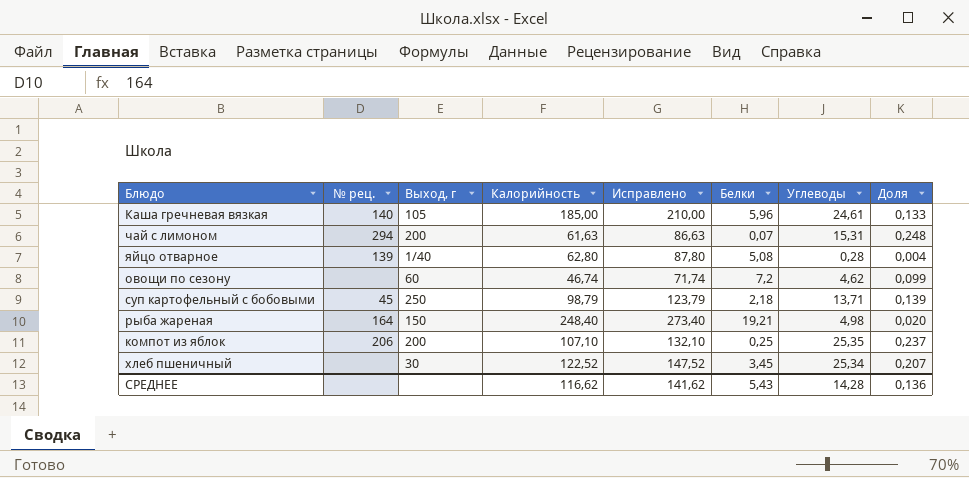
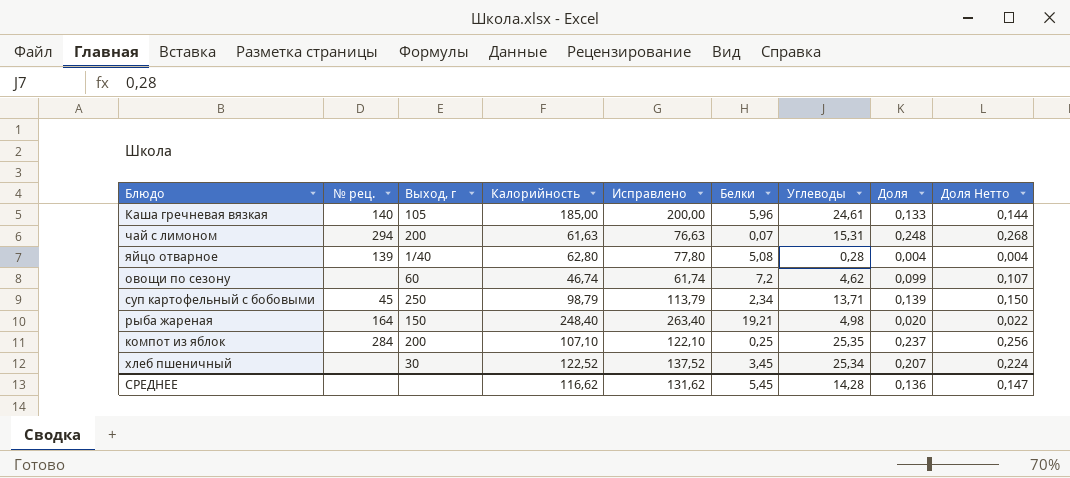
column Исправлено | formula: [Калорийность] + 25 -> [Калорийность] + 15
column Доля Нетто | formula: none -> [Доля] * 1,08
суп картофельный с бобовыми | Белки: 2,18 -> 2,34
компот из яблок | № рец.: 206 -> 284
СРЕДНЕЕ | Исправлено: 141,62 -> 131,62
СРЕДНЕЕ | Белки: 5,43 -> 5,45

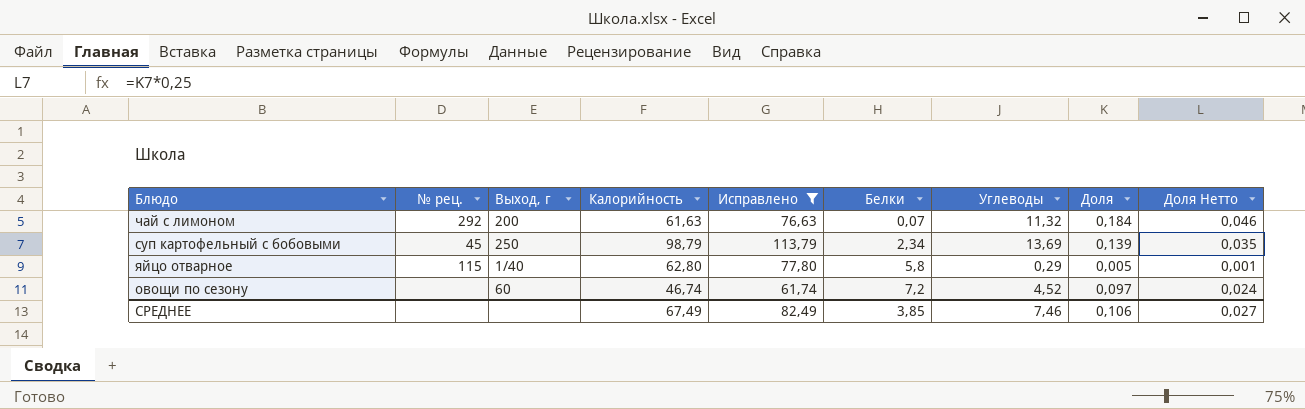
filter: none -> Исправлено <= 113,79
row order: none -> Белки ascending
column Доля Нетто | formula: [Доля] * 1,08 -> [Доля] * 0,25
чай с лимоном | № рец.: 294 -> 292
чай с лимоном | Углеводы: 15,31 -> 11,32
чай с лимоном | Доля: 0,248 -> 0,184
суп картофельный с бобовыми | Углеводы: 13,71 -> 13,69
яйцо отварное | № рец.: 139 -> 115
яйцо отварное | Белки: 5,08 -> 5,8
яйцо отварное | Углеводы: 0,28 -> 0,29
яйцо отварное | Доля: 0,004 -> 0,005
овощи по сезону | Углеводы: 4,62 -> 4,52
овощи по сезону | Доля: 0,099 -> 0,097
СРЕДНЕЕ | Калорийность: 116,62 -> 67,49
СРЕДНЕЕ | Исправлено: 131,62 -> 82,49
СРЕДНЕЕ | Белки: 5,45 -> 3,85
СРЕДНЕЕ | Углеводы: 14,28 -> 7,46
СРЕДНЕЕ | Доля: 0,136 -> 0,106
СРЕДНЕЕ | Доля Нетто: 0,147 -> 0,027

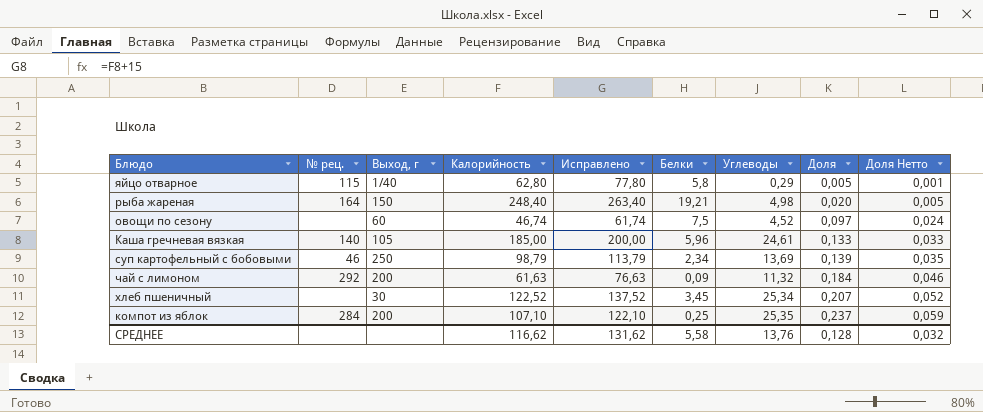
filter: Исправлено <= 113,79 -> none
row order: Белки ascending -> Доля ascending
овощи по сезону | Белки: 7,2 -> 7,5
суп картофельный с бобовыми | № рец.: 45 -> 46
чай с лимоном | Белки: 0,07 -> 0,09
СРЕДНЕЕ | Калорийность: 67,49 -> 116,62
СРЕДНЕЕ | Исправлено: 82,49 -> 131,62
СРЕДНЕЕ | Белки: 3,85 -> 5,58
СРЕДНЕЕ | Углеводы: 7,46 -> 13,76
СРЕДНЕЕ | Доля: 0,106 -> 0,128
СРЕДНЕЕ | Доля Нетто: 0,027 -> 0,032

